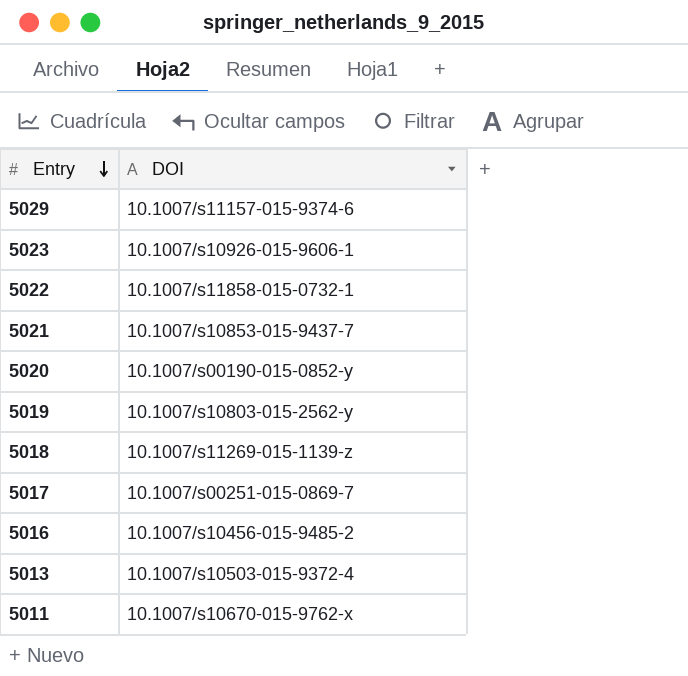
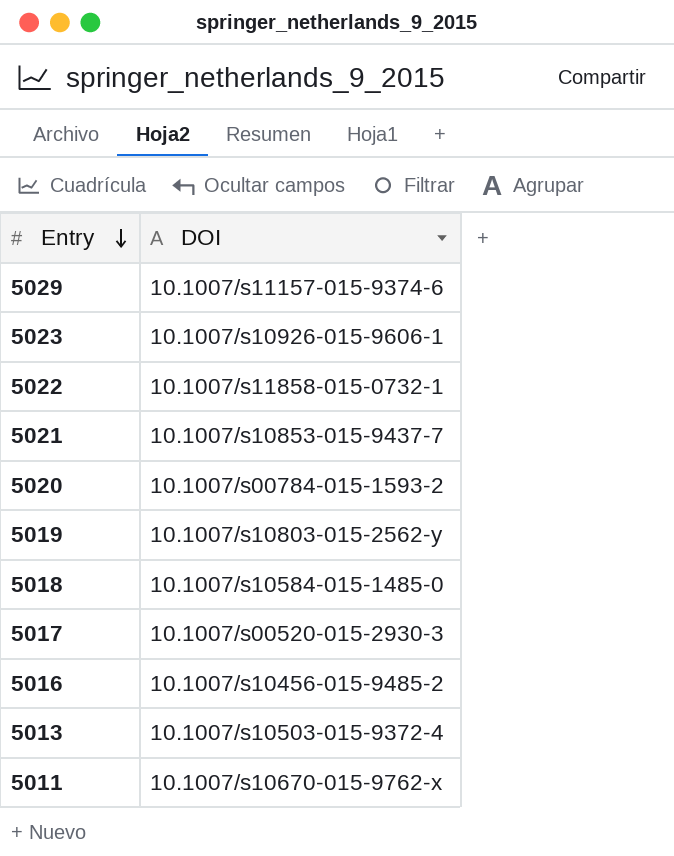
5020 | DOI: 10.1007/s00190-015-0852-y -> 10.1007/s00784-015-1593-2
5018 | DOI: 10.1007/s11269-015-1139-z -> 10.1007/s10584-015-1485-0
5017 | DOI: 10.1007/s00251-015-0869-7 -> 10.1007/s00520-015-2930-3

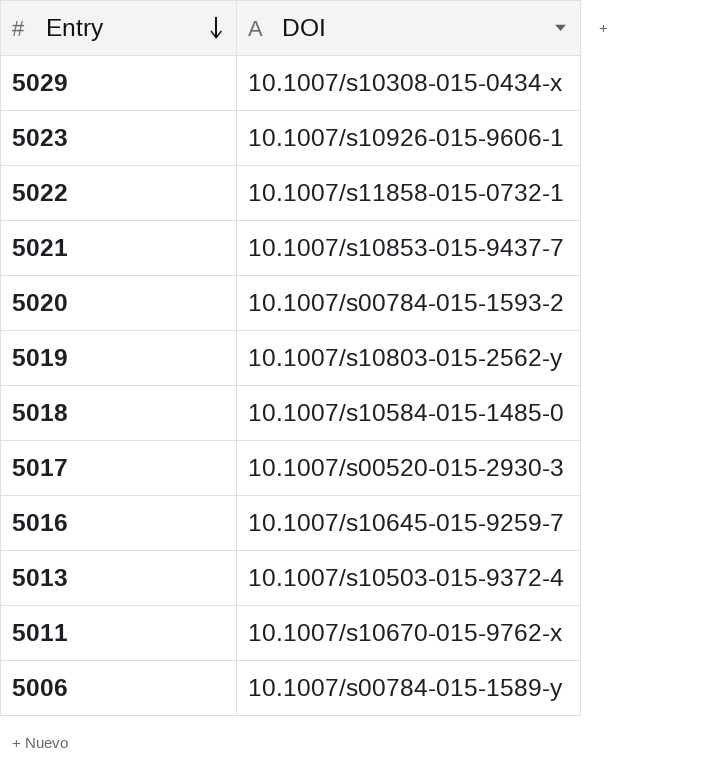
5029 | DOI: 10.1007/s11157-015-9374-6 -> 10.1007/s10308-015-0434-x
5016 | DOI: 10.1007/s10456-015-9485-2 -> 10.1007/s10645-015-9259-7
row 5006: none -> 10.1007/s00784-015-1589-y

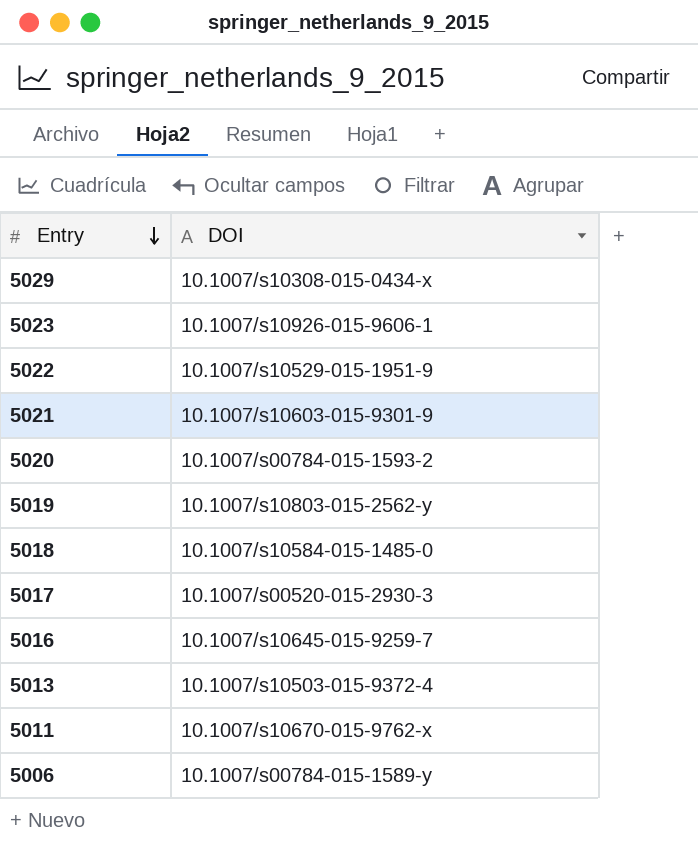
5022 | DOI: 10.1007/s11858-015-0732-1 -> 10.1007/s10529-015-1951-9
5021 | DOI: 10.1007/s10853-015-9437-7 -> 10.1007/s10603-015-9301-9

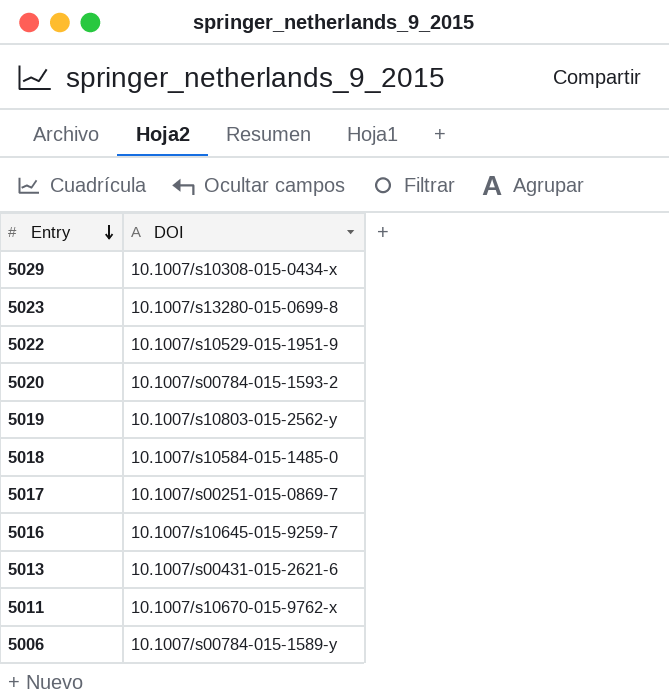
row 5021: 10.1007/s10603-015-9301-9 -> none
5023 | DOI: 10.1007/s10926-015-9606-1 -> 10.1007/s13280-015-0699-8
5017 | DOI: 10.1007/s00520-015-2930-3 -> 10.1007/s00251-015-0869-7
5013 | DOI: 10.1007/s10503-015-9372-4 -> 10.1007/s00431-015-2621-6

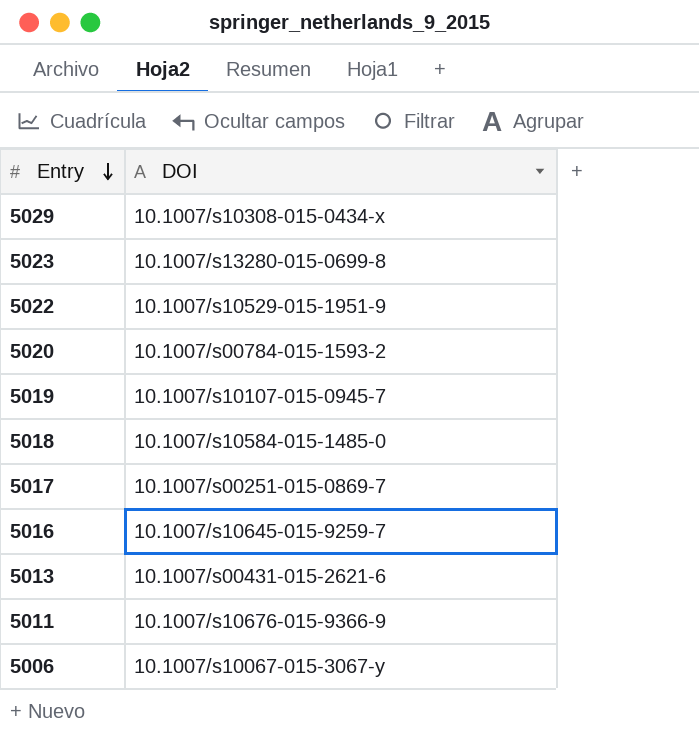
5019 | DOI: 10.1007/s10803-015-2562-y -> 10.1007/s10107-015-0945-7
5011 | DOI: 10.1007/s10670-015-9762-x -> 10.1007/s10676-015-9366-9
5006 | DOI: 10.1007/s00784-015-1589-y -> 10.1007/s10067-015-3067-y

